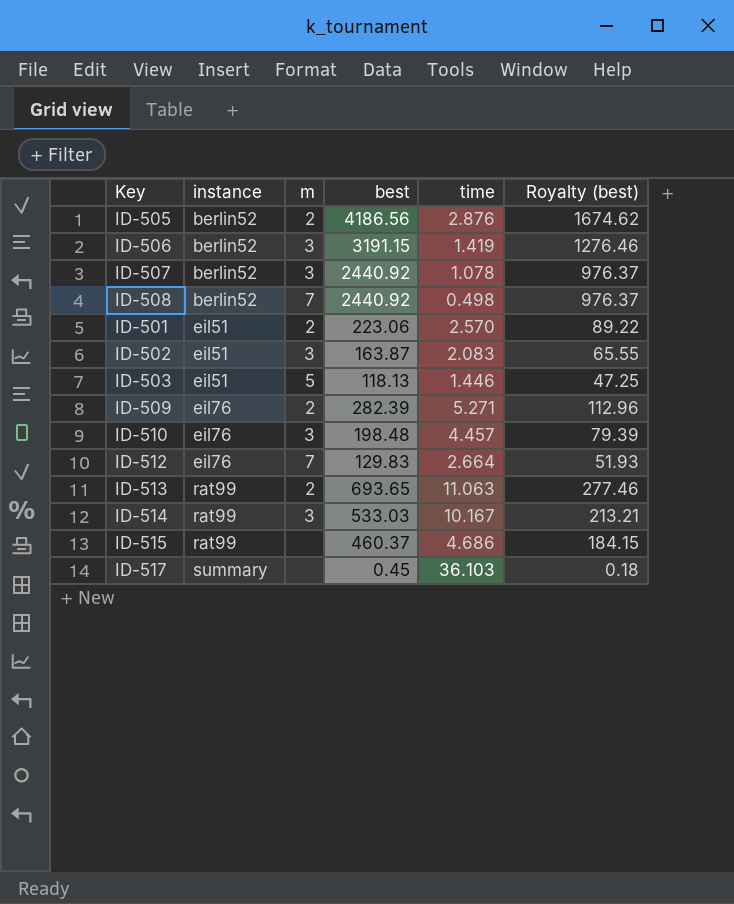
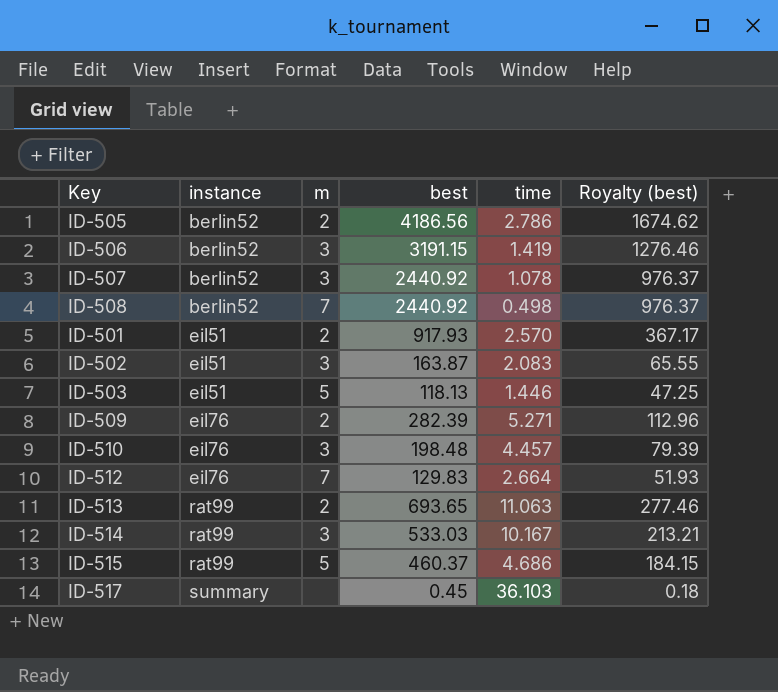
ID-505 | time: 2.876 -> 2.786
ID-501 | best: 223.06 -> 917.93
ID-501 | Royalty (best): 89.22 -> 367.17
ID-515 | m: none -> 5

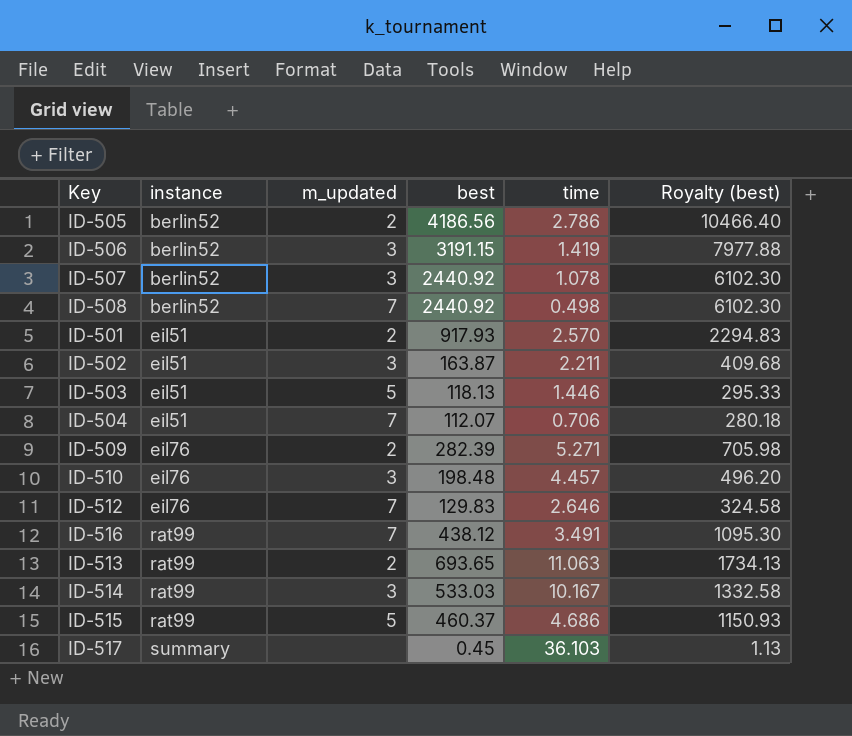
column name: m -> m_updated
column Royalty (best) | formula: [best] * 0.4 -> [best] * 2.5
ID-502 | time: 2.083 -> 2.211
row ID-504: none -> eil51 | 7 | 112.07 | 0.706 | 280.18
ID-512 | time: 2.664 -> 2.646
row ID-516: none -> rat99 | 7 | 438.12 | 3.491 | 1095.30

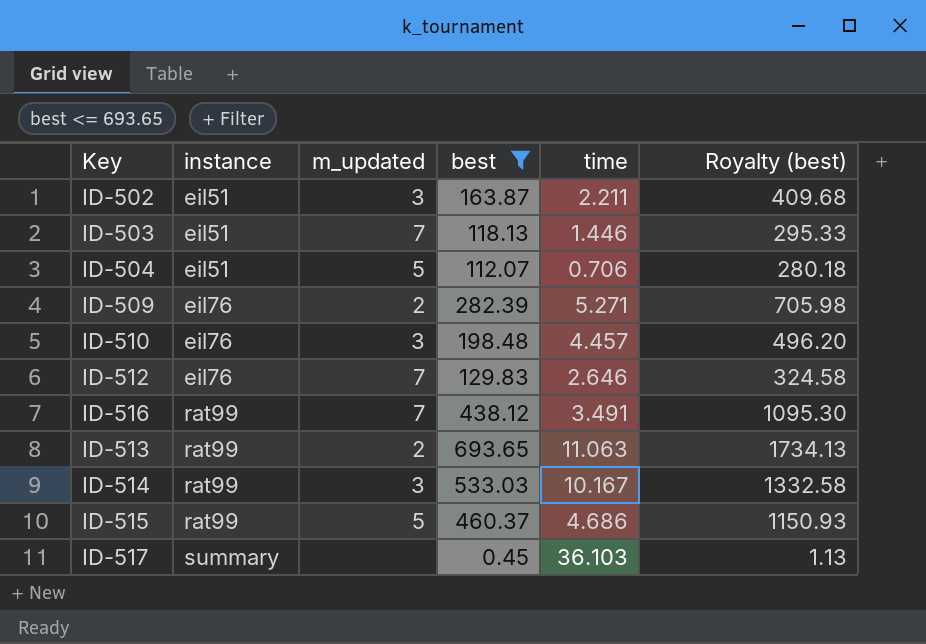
filter: none -> best <= 693.65
ID-503 | m_updated: 5 -> 7
ID-504 | m_updated: 7 -> 5

